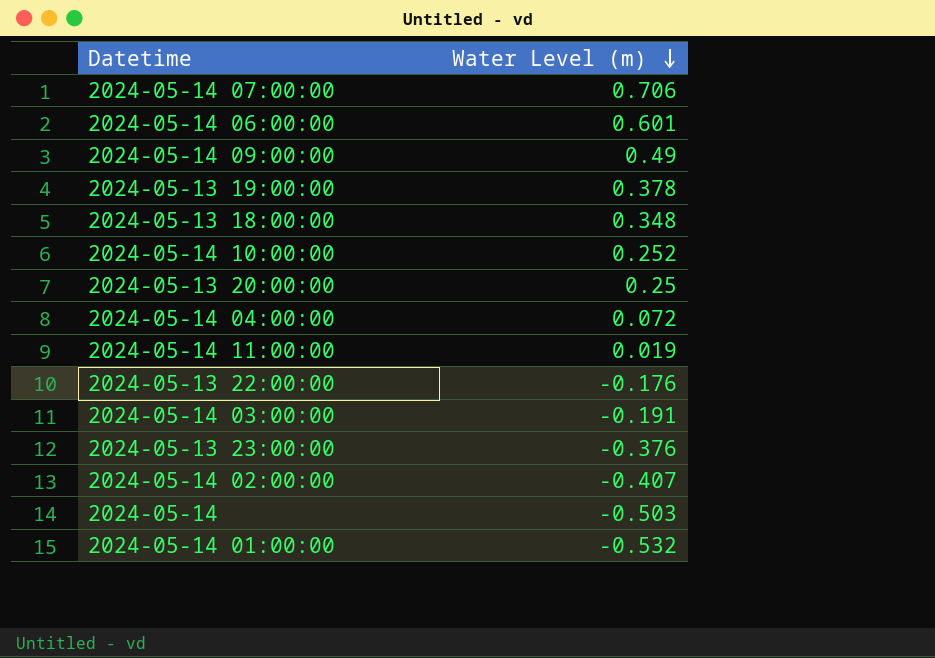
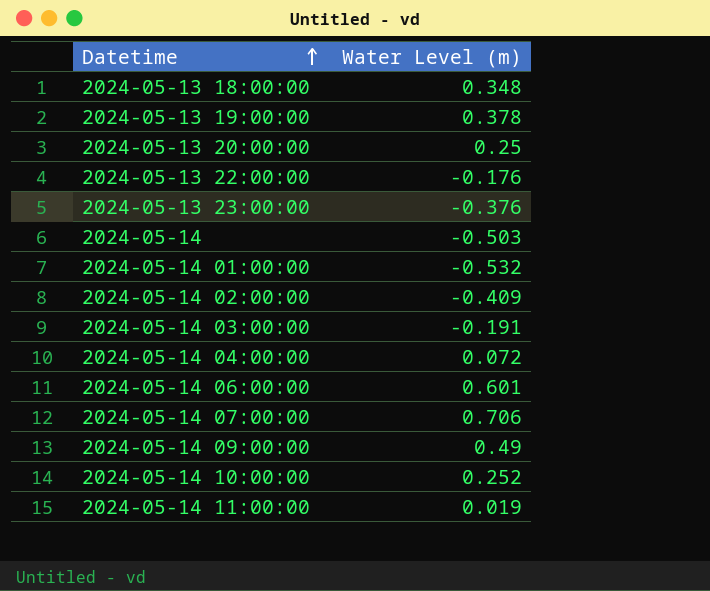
row order: Water Level (m) descending -> Datetime ascending
2024-05-14 02:00:00 | Water Level (m): -0.407 -> -0.409

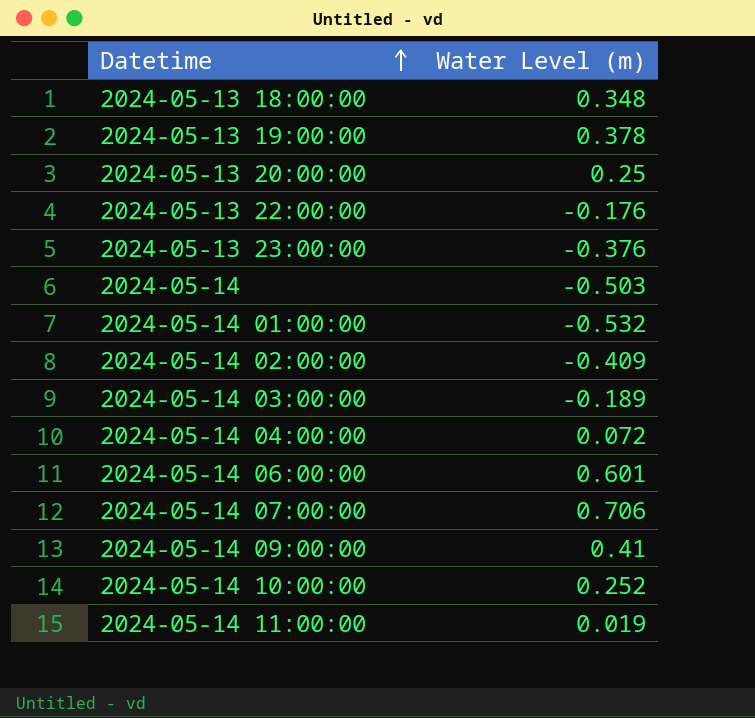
2024-05-14 03:00:00 | Water Level (m): -0.191 -> -0.189
2024-05-14 09:00:00 | Water Level (m): 0.49 -> 0.41

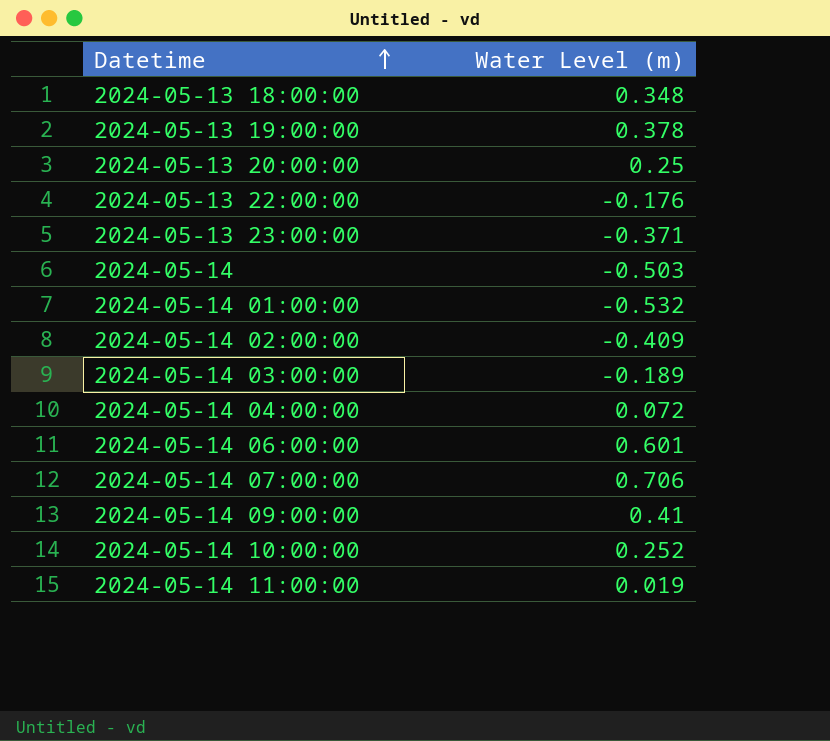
2024-05-13 23:00:00 | Water Level (m): -0.376 -> -0.371

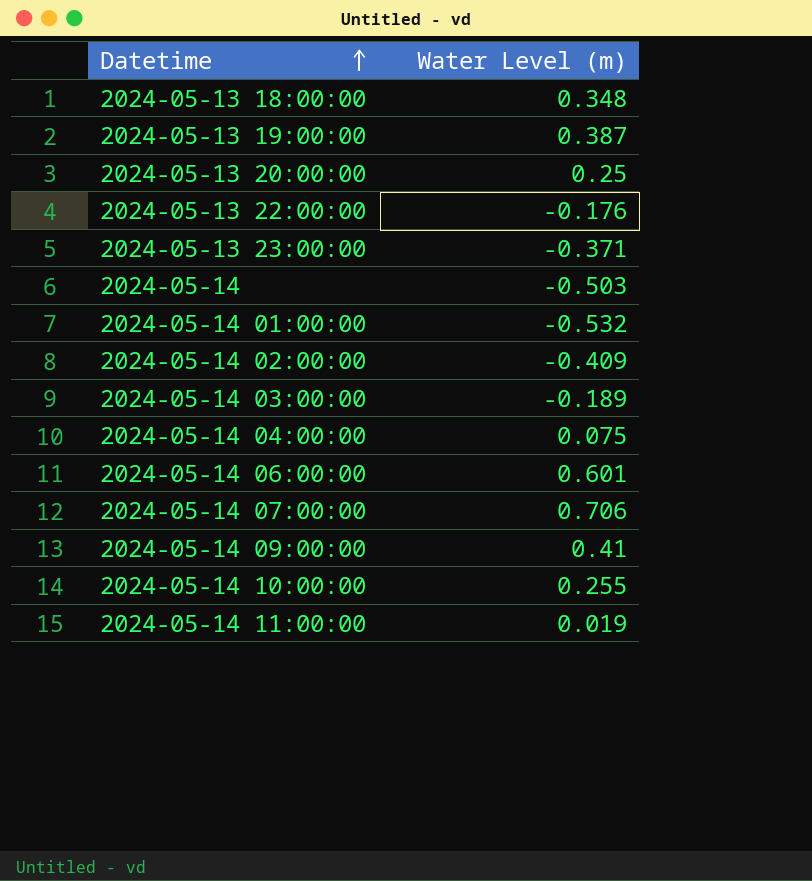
2024-05-13 19:00:00 | Water Level (m): 0.378 -> 0.387
2024-05-14 04:00:00 | Water Level (m): 0.072 -> 0.075
2024-05-14 10:00:00 | Water Level (m): 0.252 -> 0.255

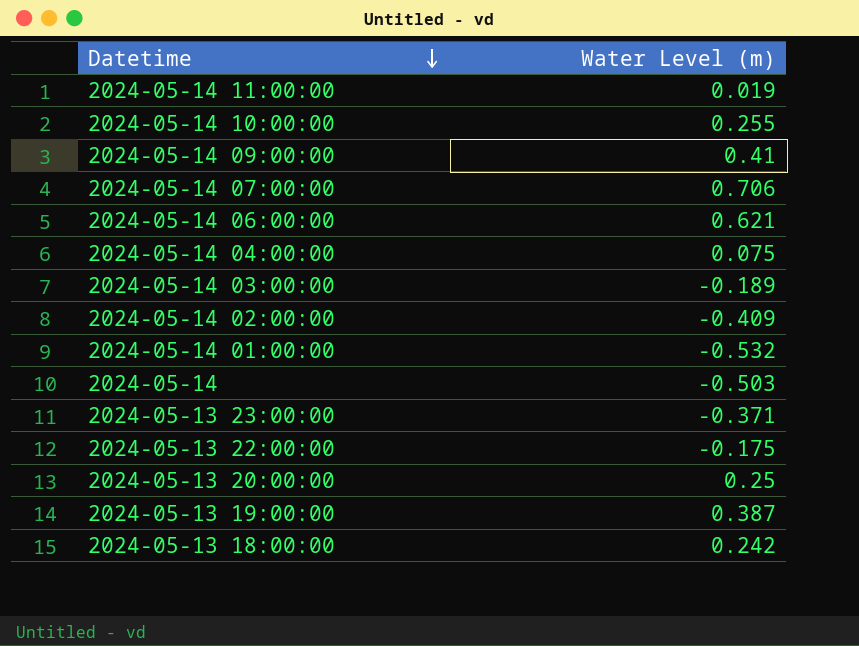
row order: Datetime ascending -> Datetime descending
2024-05-14 06:00:00 | Water Level (m): 0.601 -> 0.621
2024-05-13 22:00:00 | Water Level (m): -0.176 -> -0.175
2024-05-13 18:00:00 | Water Level (m): 0.348 -> 0.242

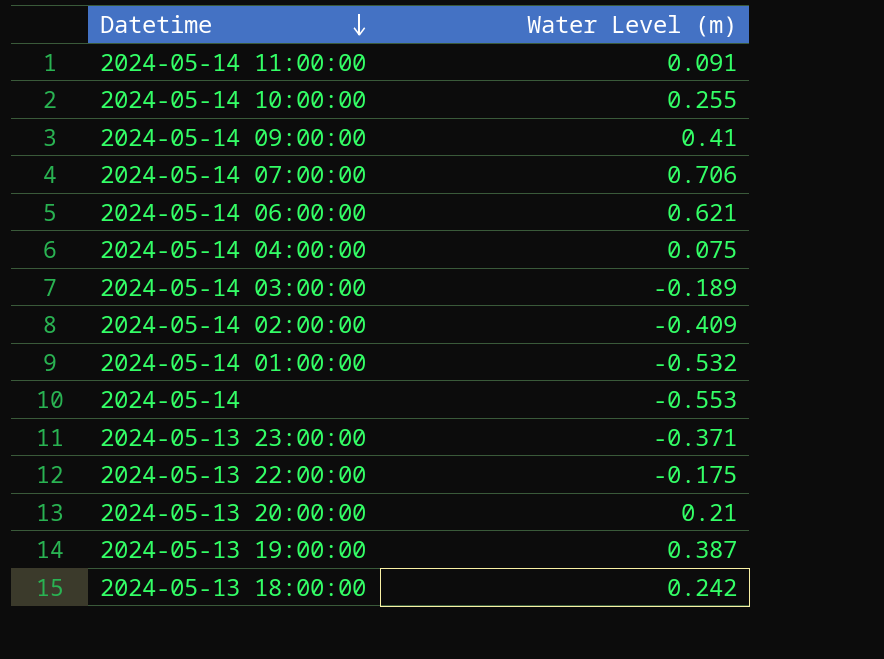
2024-05-14 11:00:00 | Water Level (m): 0.019 -> 0.091
2024-05-14 | Water Level (m): -0.503 -> -0.553
2024-05-13 20:00:00 | Water Level (m): 0.25 -> 0.21

